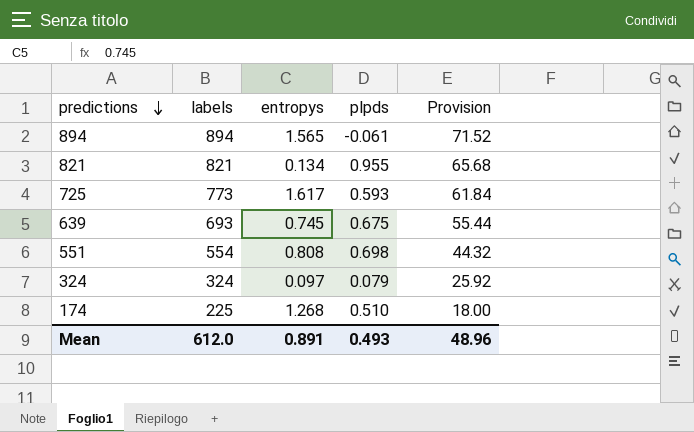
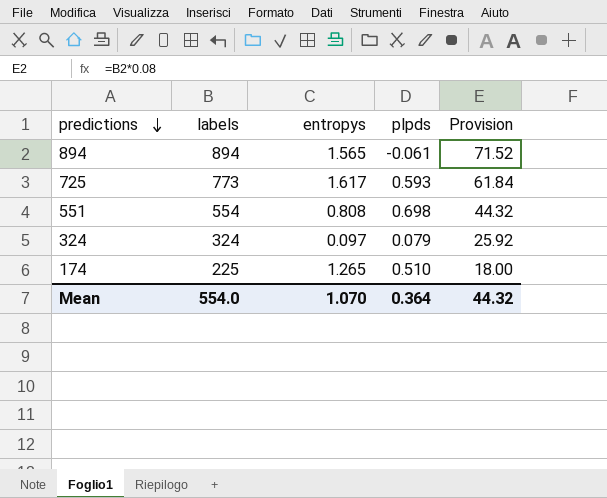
row 821: 821 | 0.134 | 0.955 | 65.68 -> none
row 639: 693 | 0.745 | 0.675 | 55.44 -> none
174 | entropys: 1.268 -> 1.265
Mean | labels: 612.0 -> 554.0
Mean | entropys: 0.891 -> 1.070
Mean | plpds: 0.493 -> 0.364
Mean | Provision: 48.96 -> 44.32

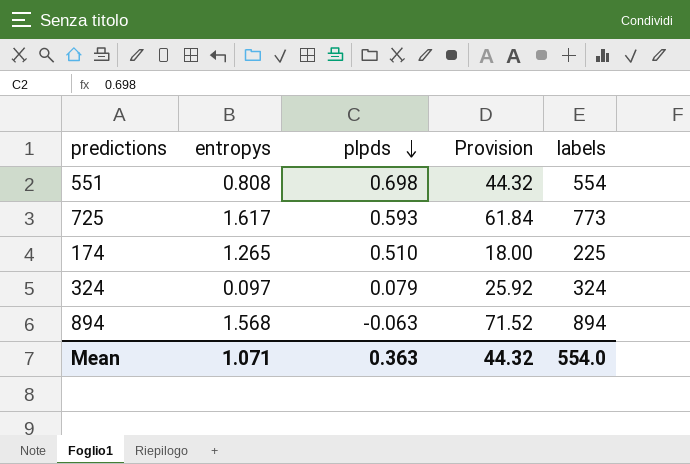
row order: predictions descending -> plpds descending
column labels | position: 2 -> 5
894 | entropys: 1.565 -> 1.568
894 | plpds: -0.061 -> -0.063
Mean | entropys: 1.070 -> 1.071
Mean | plpds: 0.364 -> 0.363

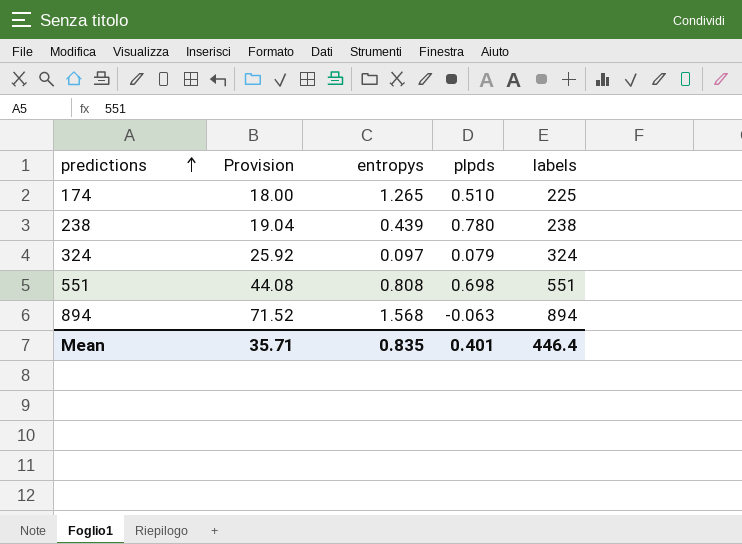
row order: plpds descending -> predictions ascending
column Provision | position: 4 -> 2
row 725: 1.617 | 0.593 | 61.84 | 773 -> none
row 238: none -> 19.04 | 0.439 | 0.780 | 238
551 | Provision: 44.32 -> 44.08
551 | labels: 554 -> 551
Mean | Provision: 44.32 -> 35.71
Mean | entropys: 1.071 -> 0.835
Mean | plpds: 0.363 -> 0.401
Mean | labels: 554.0 -> 446.4

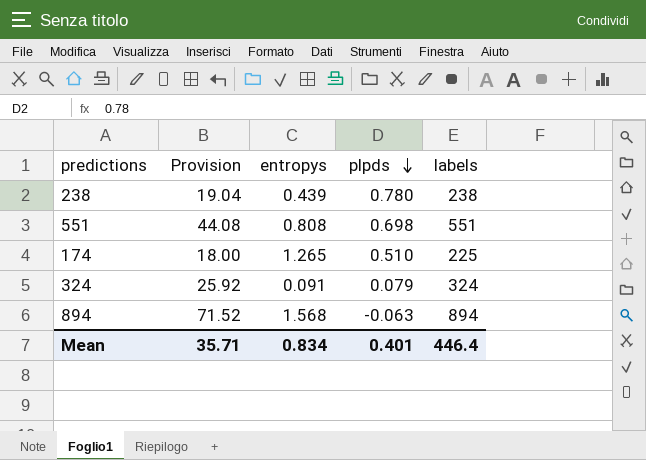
row order: predictions ascending -> plpds descending
324 | entropys: 0.097 -> 0.091
Mean | entropys: 0.835 -> 0.834

